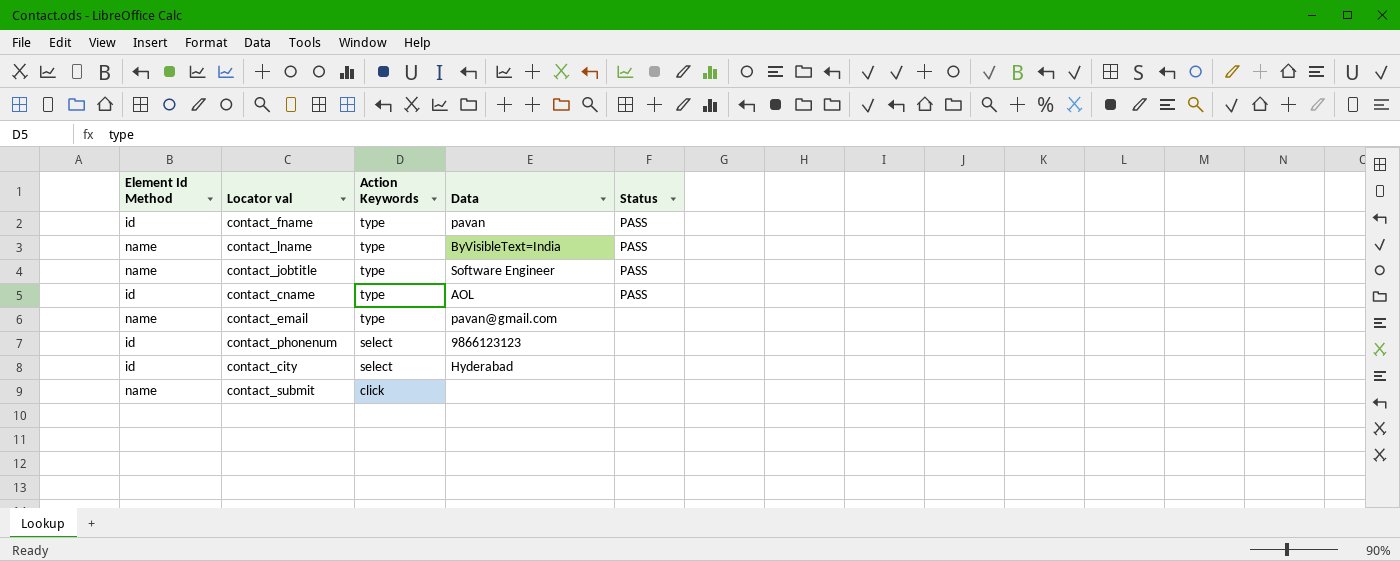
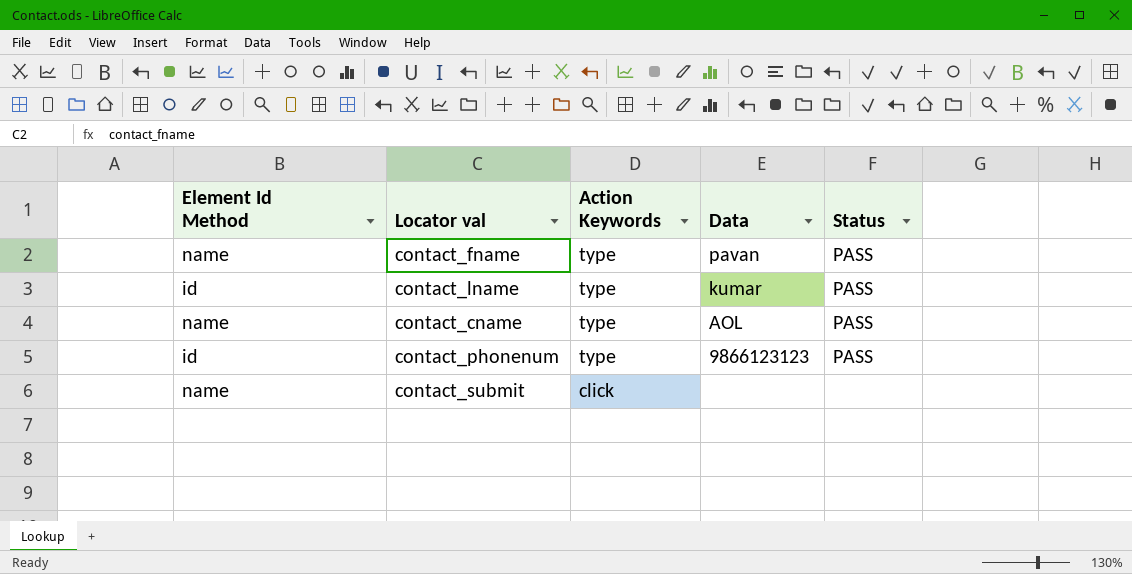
row contact_jobtitle: name | type | Software Engineer | PASS -> none
row contact_email: name | type | pavan@gmail.com | none -> none
row contact_city: id | select | Hyderabad | none -> none
contact_fname | Element Id Method: id -> name
contact_lname | Element Id Method: name -> id
contact_lname | Data: ByVisibleText=India -> kumar
contact_cname | Element Id Method: id -> name
contact_phonenum | Action Keywords: select -> type
contact_phonenum | Status: none -> PASS

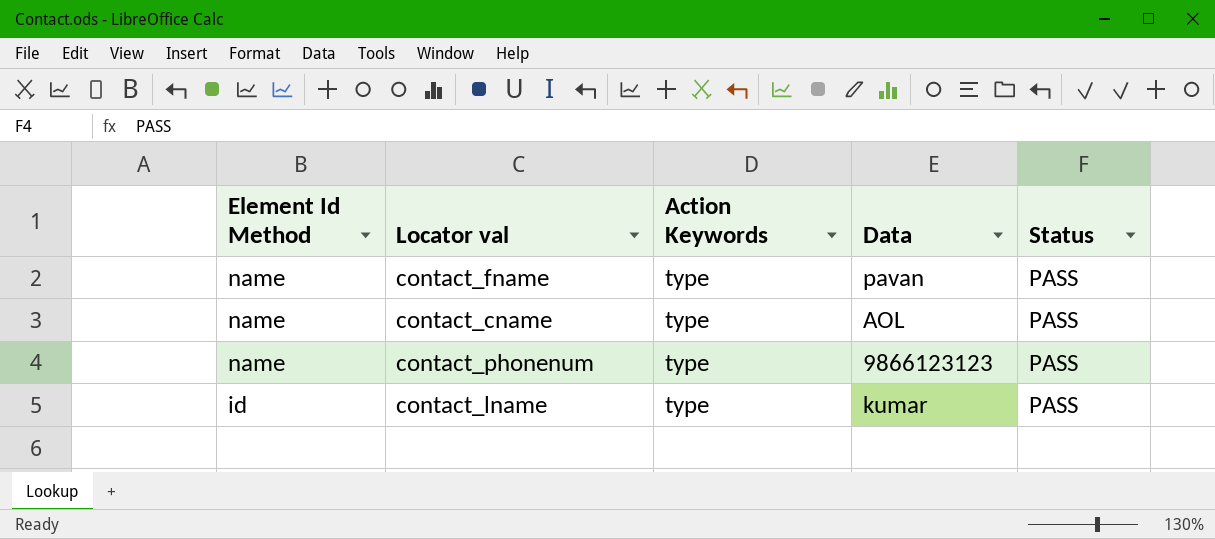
row order: Action Keywords descending -> Element Id Method descending
row contact_submit: name | click | none | none -> none
contact_phonenum | Element Id Method: id -> name

